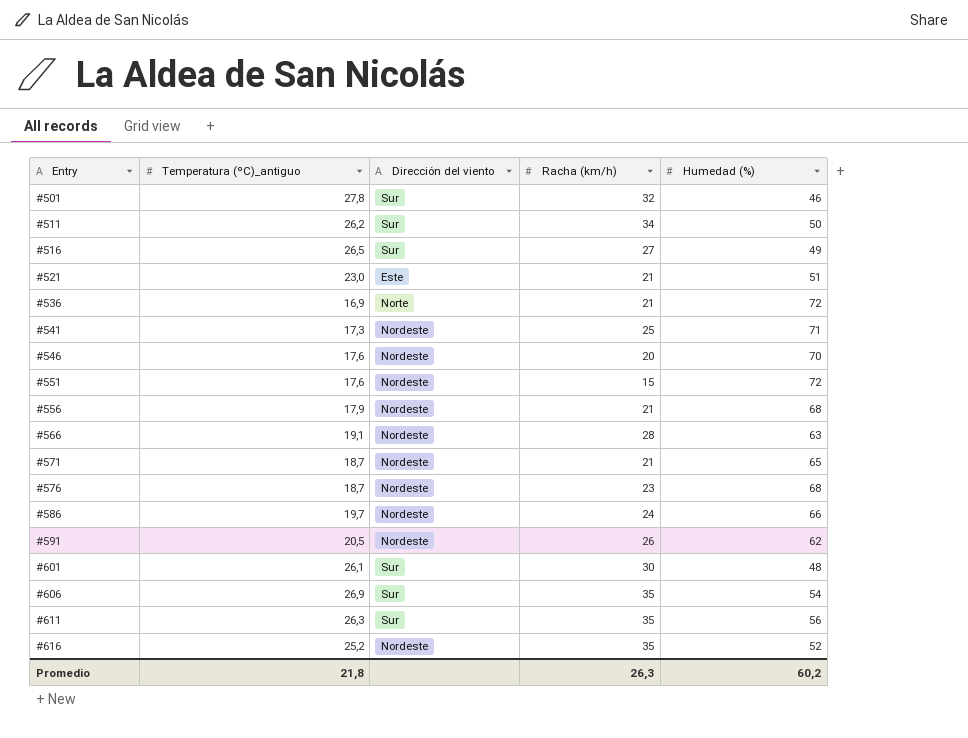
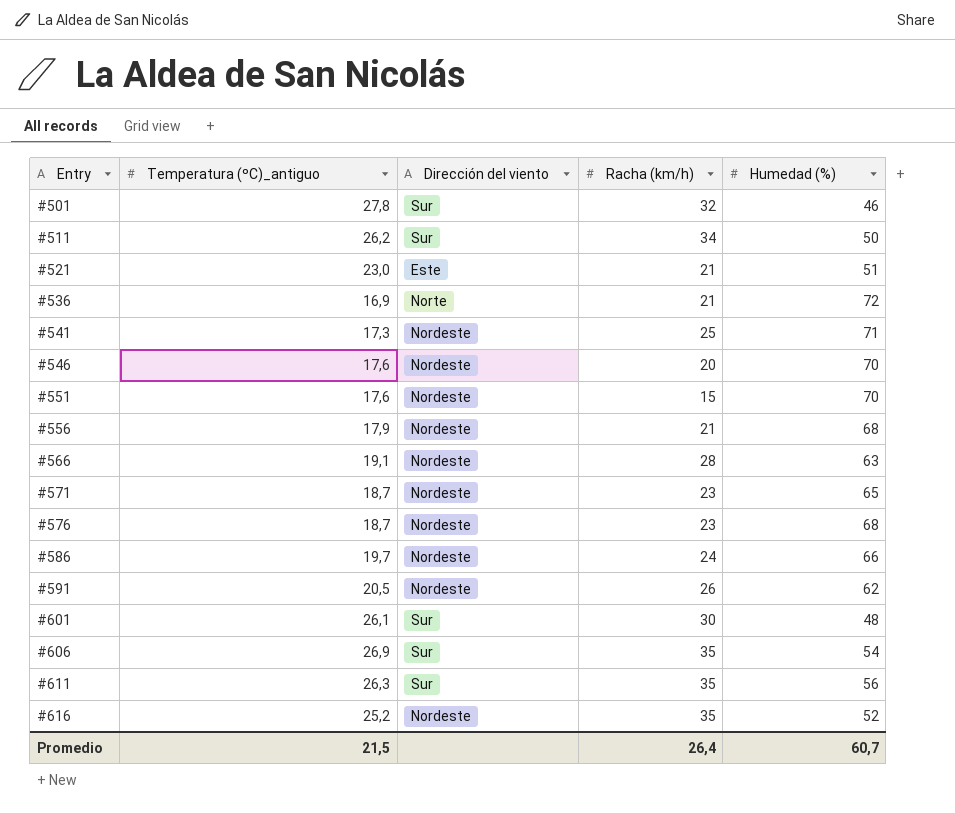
row #516: 26,5 | Sur | 27 | 49 -> none
#551 | Humedad (%): 72 -> 70
#571 | Racha (km/h): 21 -> 23
Promedio | Temperatura (ºC)_antiguo: 21,8 -> 21,5
Promedio | Racha (km/h): 26,3 -> 26,4
Promedio | Humedad (%): 60,2 -> 60,7

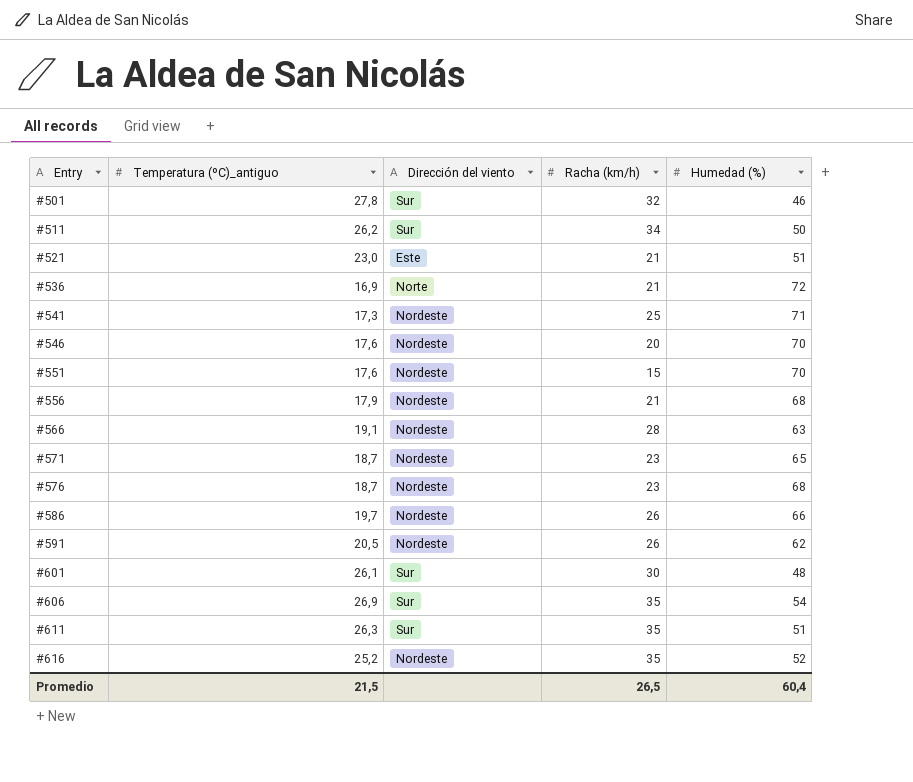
#586 | Racha (km/h): 24 -> 26
#611 | Humedad (%): 56 -> 51
Promedio | Racha (km/h): 26,4 -> 26,5
Promedio | Humedad (%): 60,7 -> 60,4

